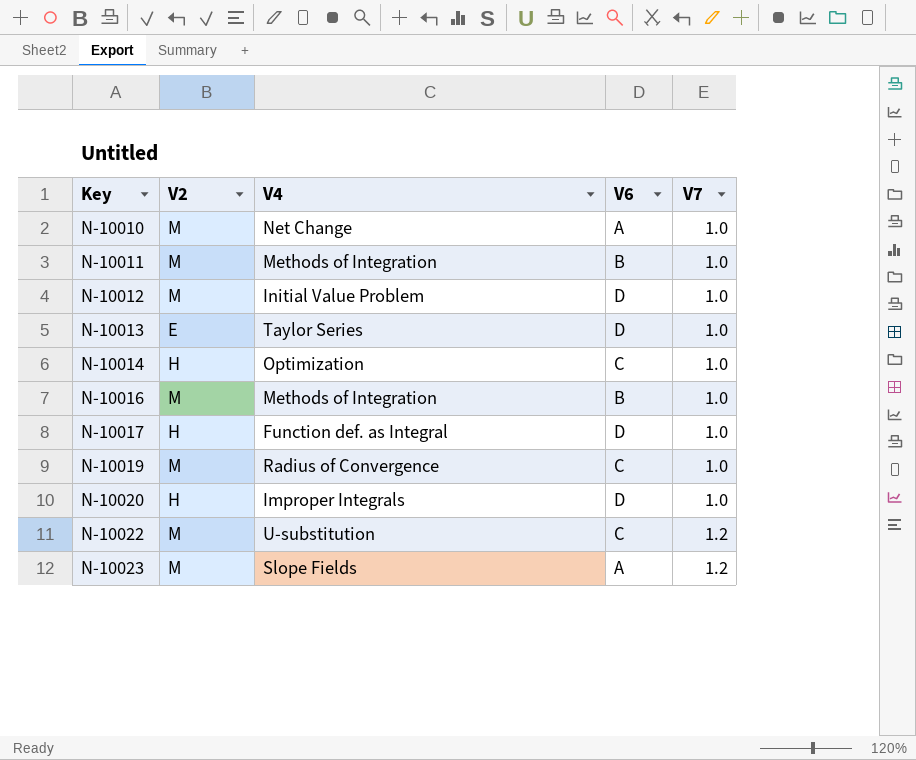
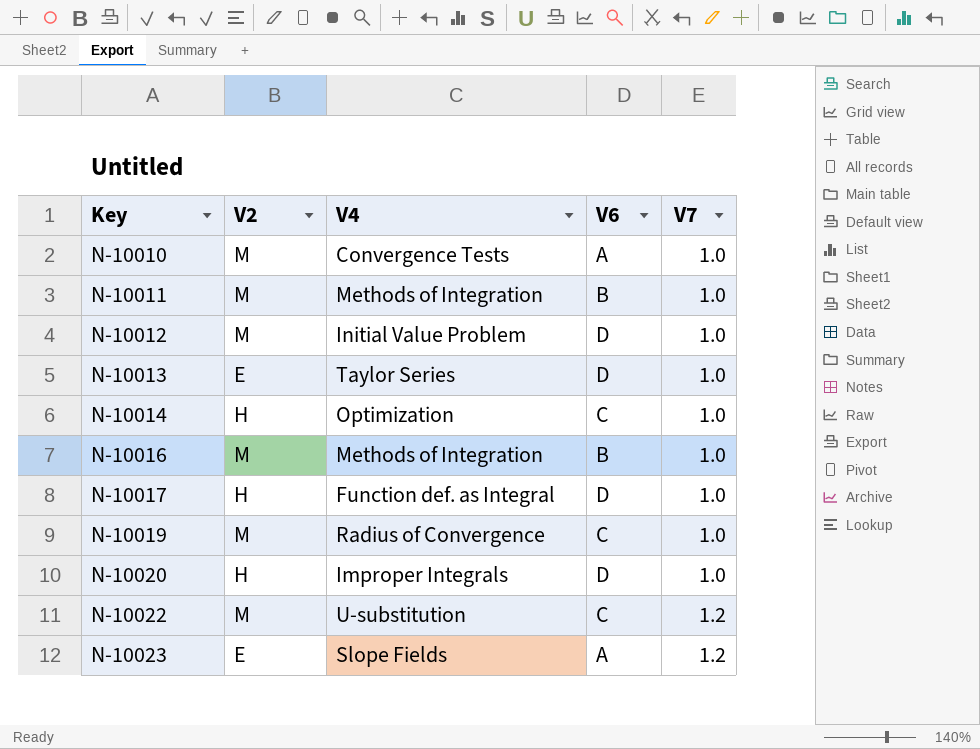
N-10010 | V4: Net Change -> Convergence Tests
N-10023 | V2: M -> E

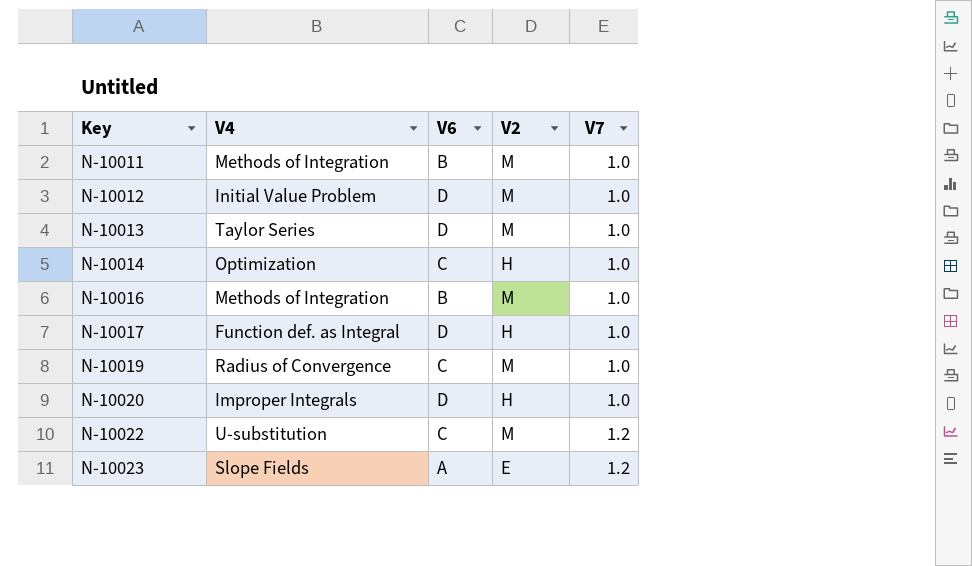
column V2 | position: 2 -> 4
row N-10010: M | Convergence Tests | A | 1.0 -> none
N-10013 | V2: E -> M

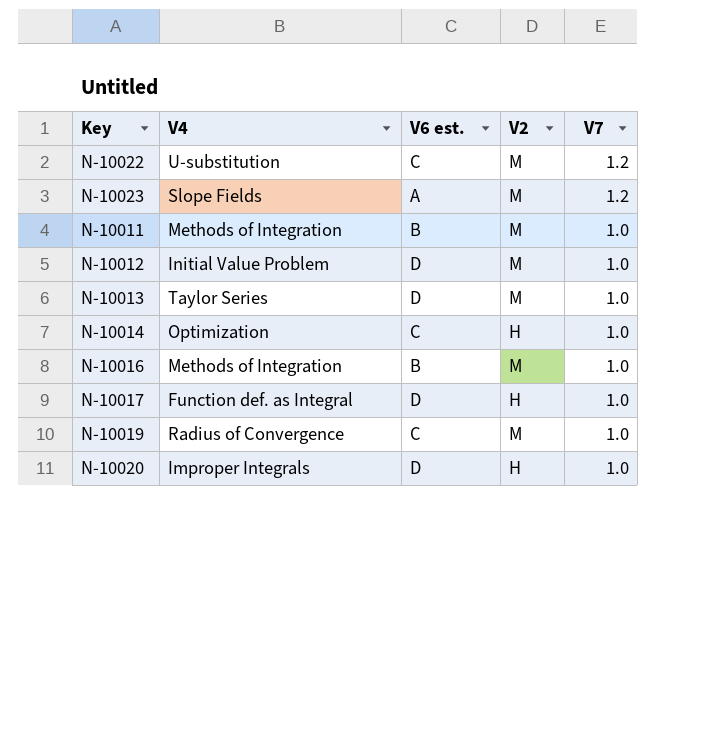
row order: Key ascending -> V7 descending
column name: V6 -> V6 est.
N-10023 | V2: E -> M

